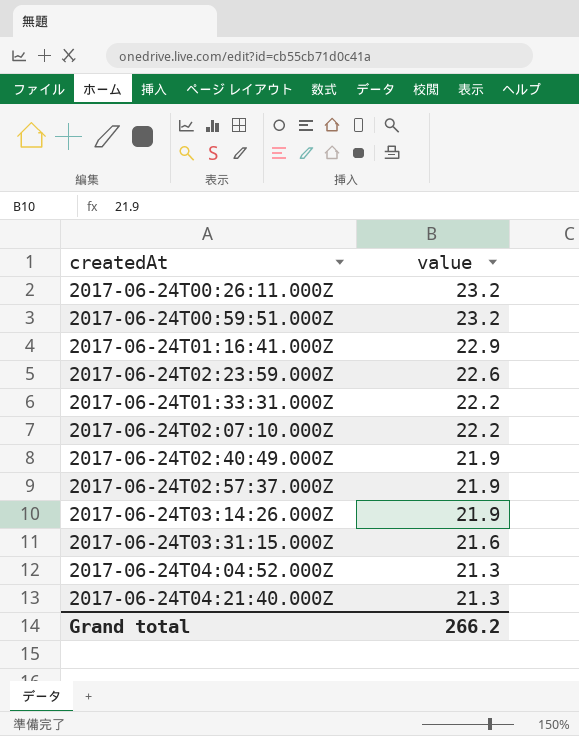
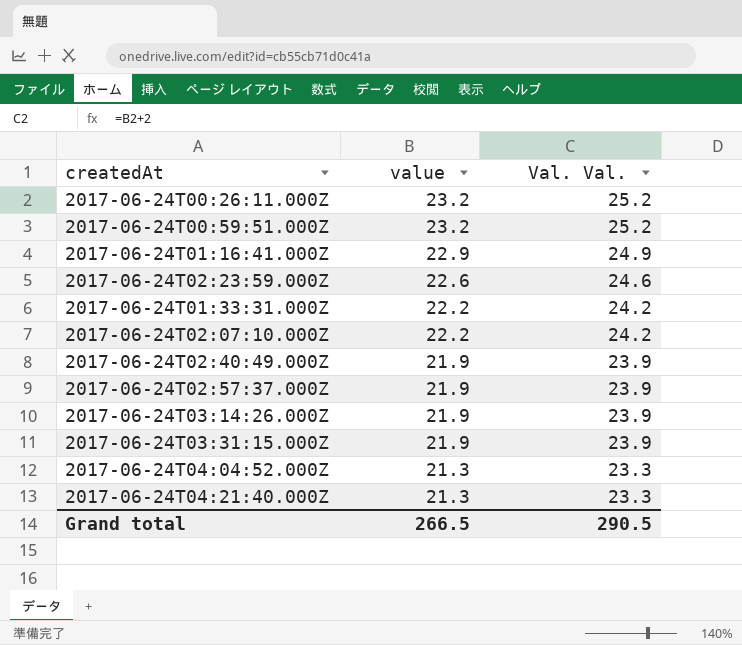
column Val. Val. | formula: none -> [value] + 2
2017-06-24T03:31:15.000Z | value: 21.6 -> 21.9
Grand total | value: 266.2 -> 266.5

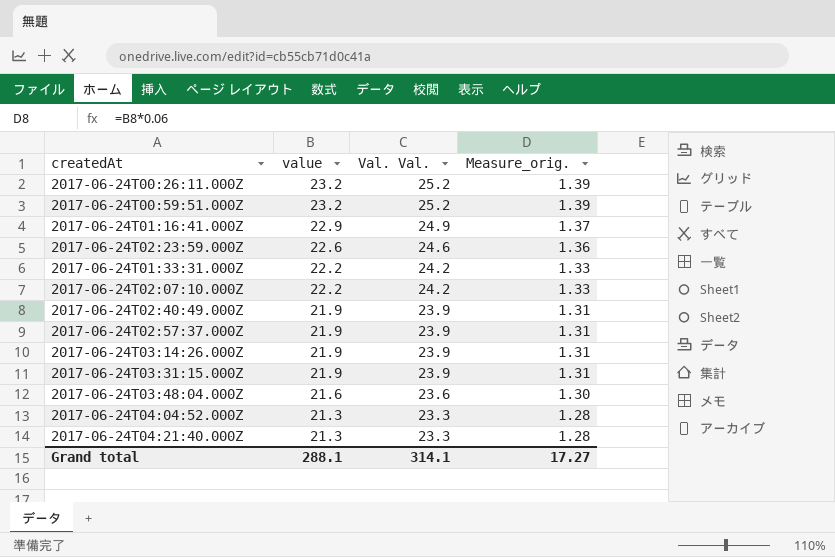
column Measure_orig. | formula: none -> [value] * 0.06
row 2017-06-24T03:48:04.000Z: none -> 21.6 | 23.6 | 1.30
Grand total | value: 266.5 -> 288.1
Grand total | Val. Val.: 290.5 -> 314.1

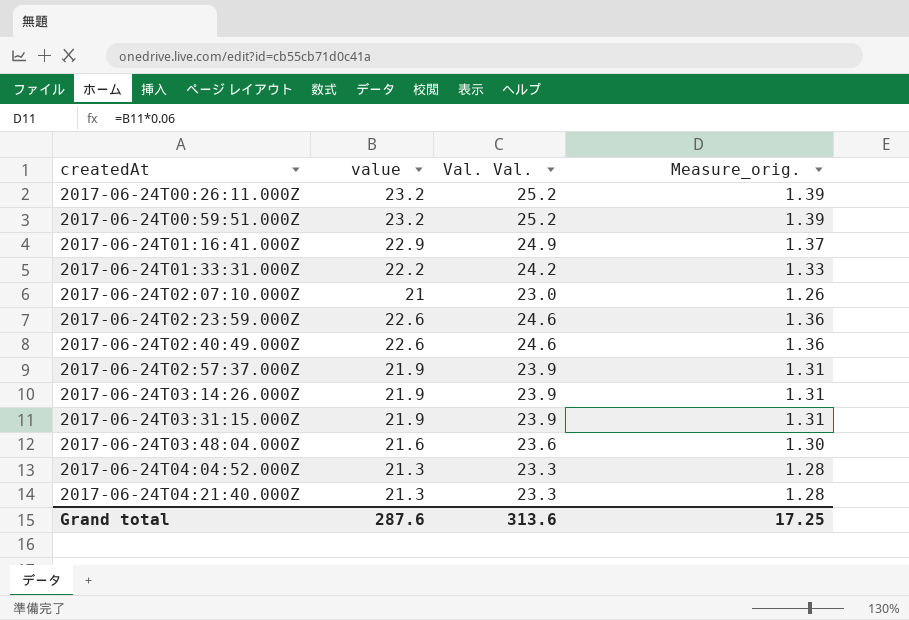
row order: value descending -> createdAt ascending
2017-06-24T02:07:10.000Z | value: 22.2 -> 21
2017-06-24T02:07:10.000Z | Val. Val.: 24.2 -> 23.0
2017-06-24T02:07:10.000Z | Measure_orig.: 1.33 -> 1.26
2017-06-24T02:40:49.000Z | value: 21.9 -> 22.6
2017-06-24T02:40:49.000Z | Val. Val.: 23.9 -> 24.6
2017-06-24T02:40:49.000Z | Measure_orig.: 1.31 -> 1.36
Grand total | value: 288.1 -> 287.6
Grand total | Val. Val.: 314.1 -> 313.6
Grand total | Measure_orig.: 17.27 -> 17.25

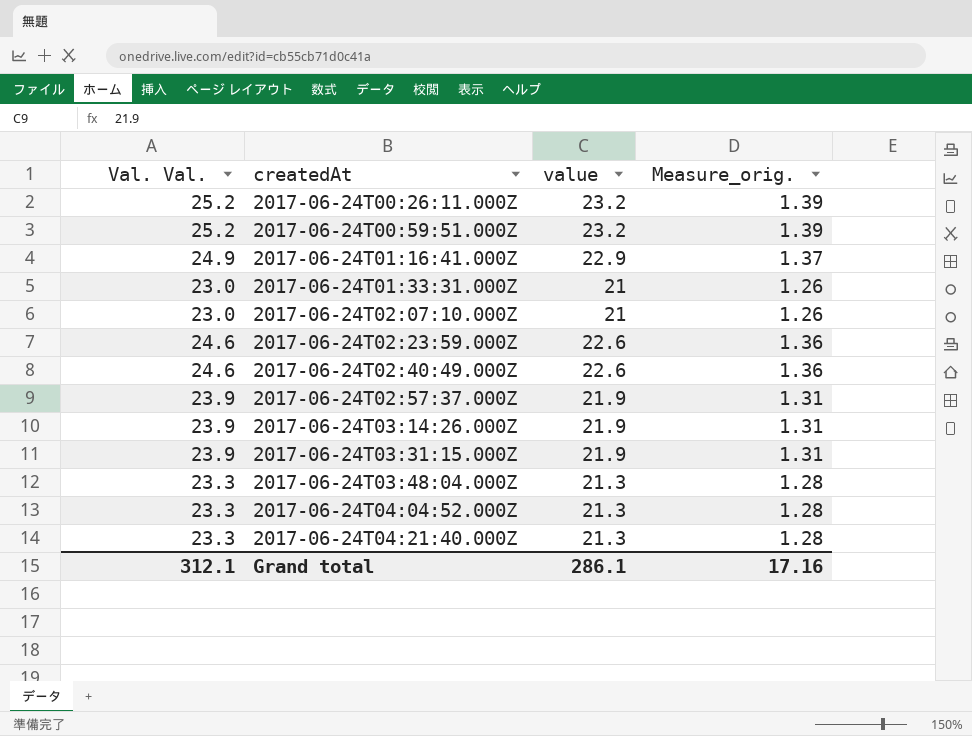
column Val. Val. | position: 3 -> 1
2017-06-24T01:33:31.000Z | Val. Val.: 24.2 -> 23.0
2017-06-24T01:33:31.000Z | value: 22.2 -> 21
2017-06-24T01:33:31.000Z | Measure_orig.: 1.33 -> 1.26
2017-06-24T03:48:04.000Z | Val. Val.: 23.6 -> 23.3
2017-06-24T03:48:04.000Z | value: 21.6 -> 21.3
2017-06-24T03:48:04.000Z | Measure_orig.: 1.30 -> 1.28
Grand total | Val. Val.: 313.6 -> 312.1
Grand total | value: 287.6 -> 286.1
Grand total | Measure_orig.: 17.25 -> 17.16

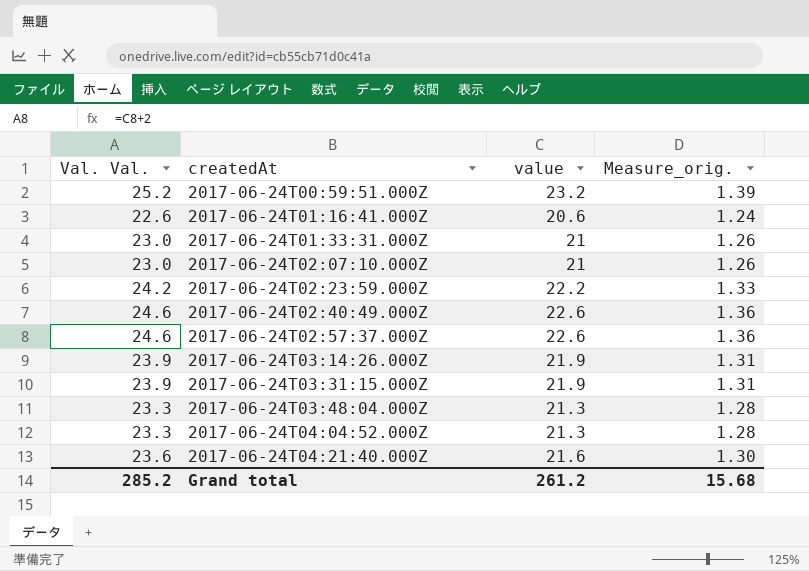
row 2017-06-24T00:26:11.000Z: 25.2 | 23.2 | 1.39 -> none
2017-06-24T01:16:41.000Z | Val. Val.: 24.9 -> 22.6
2017-06-24T01:16:41.000Z | value: 22.9 -> 20.6
2017-06-24T01:16:41.000Z | Measure_orig.: 1.37 -> 1.24
2017-06-24T02:23:59.000Z | Val. Val.: 24.6 -> 24.2
2017-06-24T02:23:59.000Z | value: 22.6 -> 22.2
2017-06-24T02:23:59.000Z | Measure_orig.: 1.36 -> 1.33
2017-06-24T02:57:37.000Z | Val. Val.: 23.9 -> 24.6
2017-06-24T02:57:37.000Z | value: 21.9 -> 22.6
2017-06-24T02:57:37.000Z | Measure_orig.: 1.31 -> 1.36
2017-06-24T04:21:40.000Z | Val. Val.: 23.3 -> 23.6
2017-06-24T04:21:40.000Z | value: 21.3 -> 21.6
2017-06-24T04:21:40.000Z | Measure_orig.: 1.28 -> 1.30
Grand total | Val. Val.: 312.1 -> 285.2
Grand total | value: 286.1 -> 261.2
Grand total | Measure_orig.: 17.16 -> 15.68

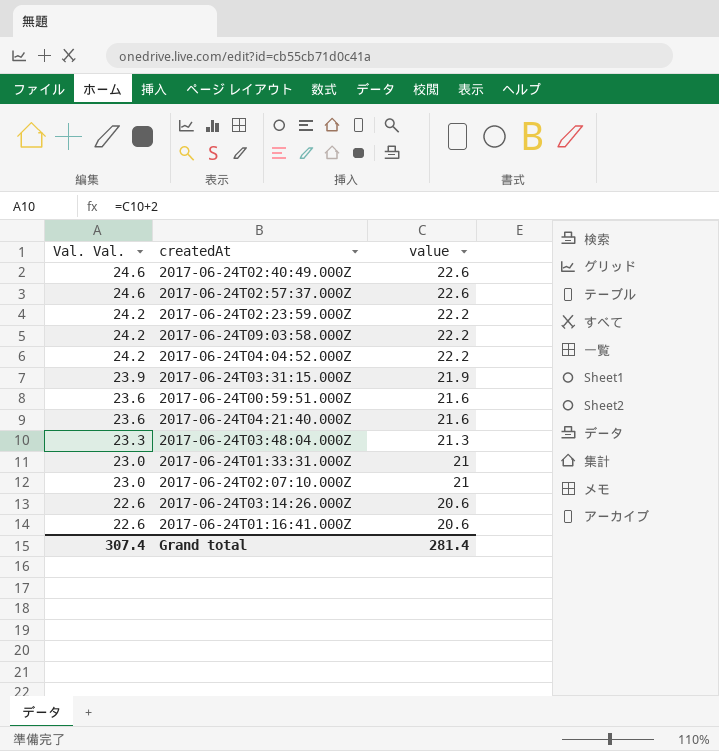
row order: createdAt ascending -> Val. Val. descending
column Measure_orig. | formula: [value] * 0.06 -> none
row 2017-06-24T09:03:58.000Z: none -> 24.2 | 22.2
2017-06-24T04:04:52.000Z | Val. Val.: 23.3 -> 24.2
2017-06-24T04:04:52.000Z | value: 21.3 -> 22.2
2017-06-24T00:59:51.000Z | Val. Val.: 25.2 -> 23.6
2017-06-24T00:59:51.000Z | value: 23.2 -> 21.6
2017-06-24T03:14:26.000Z | Val. Val.: 23.9 -> 22.6
2017-06-24T03:14:26.000Z | value: 21.9 -> 20.6
Grand total | Val. Val.: 285.2 -> 307.4
Grand total | value: 261.2 -> 281.4

